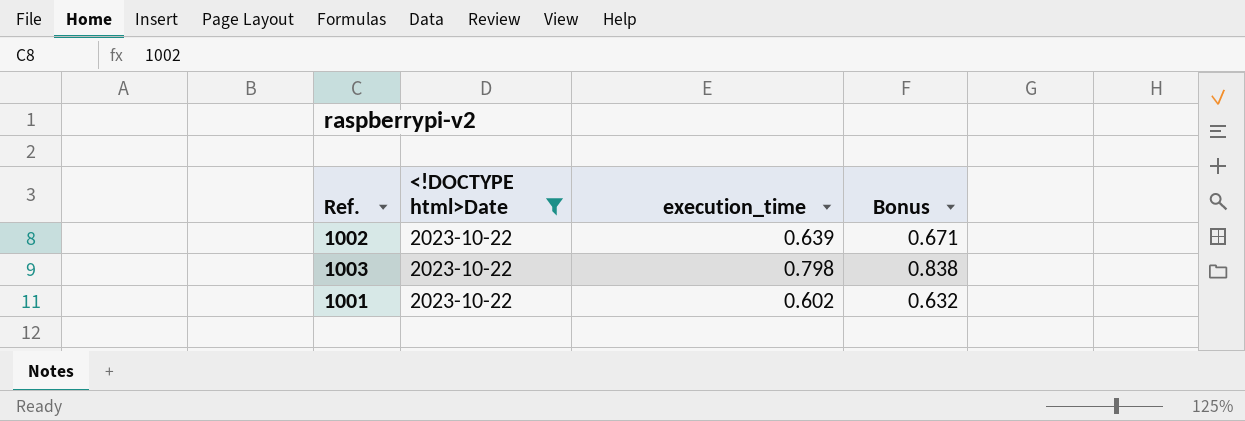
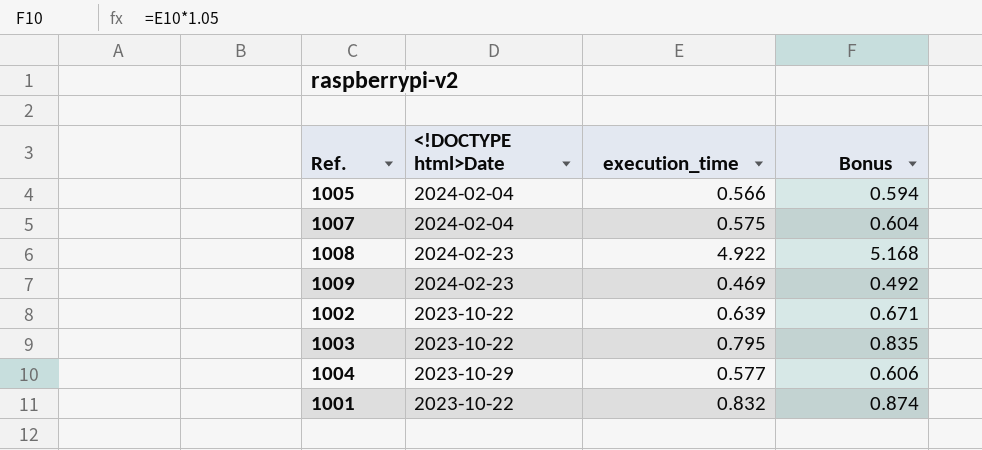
filter: <!DOCTYPE html>Date = 2023-10-22 -> none
1003 | execution_time: 0.798 -> 0.795
1003 | Bonus: 0.838 -> 0.835
1001 | execution_time: 0.602 -> 0.832
1001 | Bonus: 0.632 -> 0.874

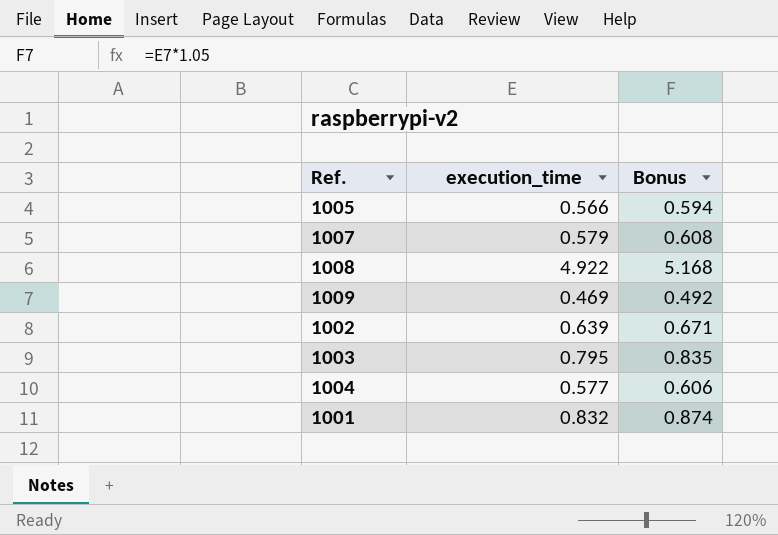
column <!DOCTYPE html>Date | position: 2 -> none
1007 | execution_time: 0.575 -> 0.579
1007 | Bonus: 0.604 -> 0.608

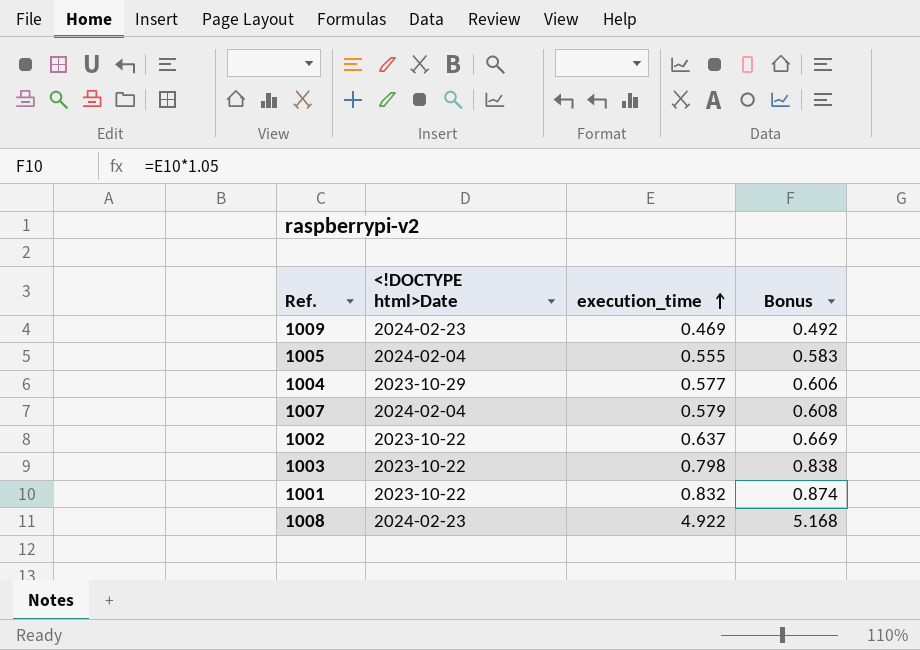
row order: none -> execution_time ascending
column <!DOCTYPE html>Date | position: none -> 2
1005 | execution_time: 0.566 -> 0.555
1005 | Bonus: 0.594 -> 0.583
1002 | execution_time: 0.639 -> 0.637
1002 | Bonus: 0.671 -> 0.669
1003 | execution_time: 0.795 -> 0.798
1003 | Bonus: 0.835 -> 0.838

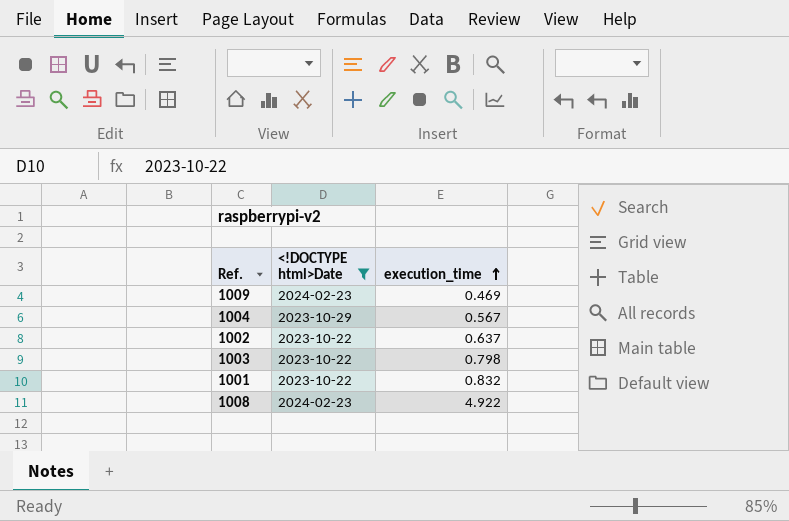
filter: none -> <!DOCTYPE html>Date != 2024-02-04
column Bonus | formula: [execution_time] * 1.05 -> none
1004 | execution_time: 0.577 -> 0.567

